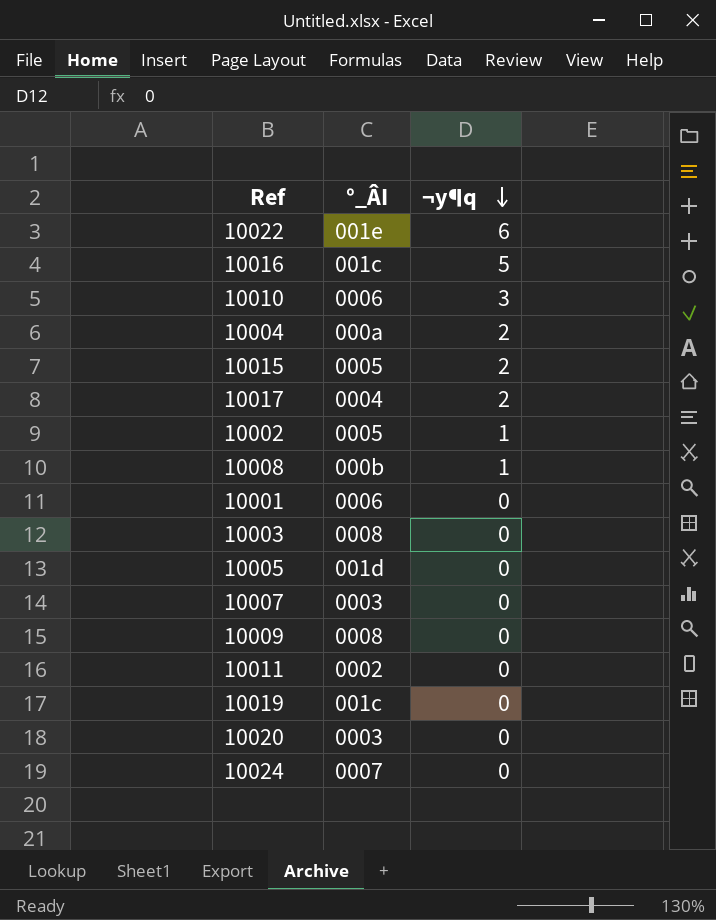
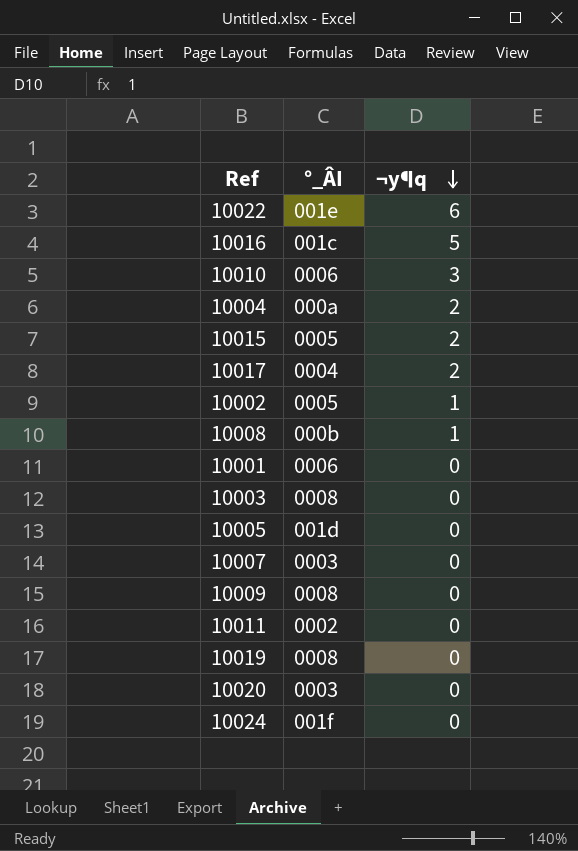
10019 | °_ÂI: 001c -> 0008
10024 | °_ÂI: 0007 -> 001f

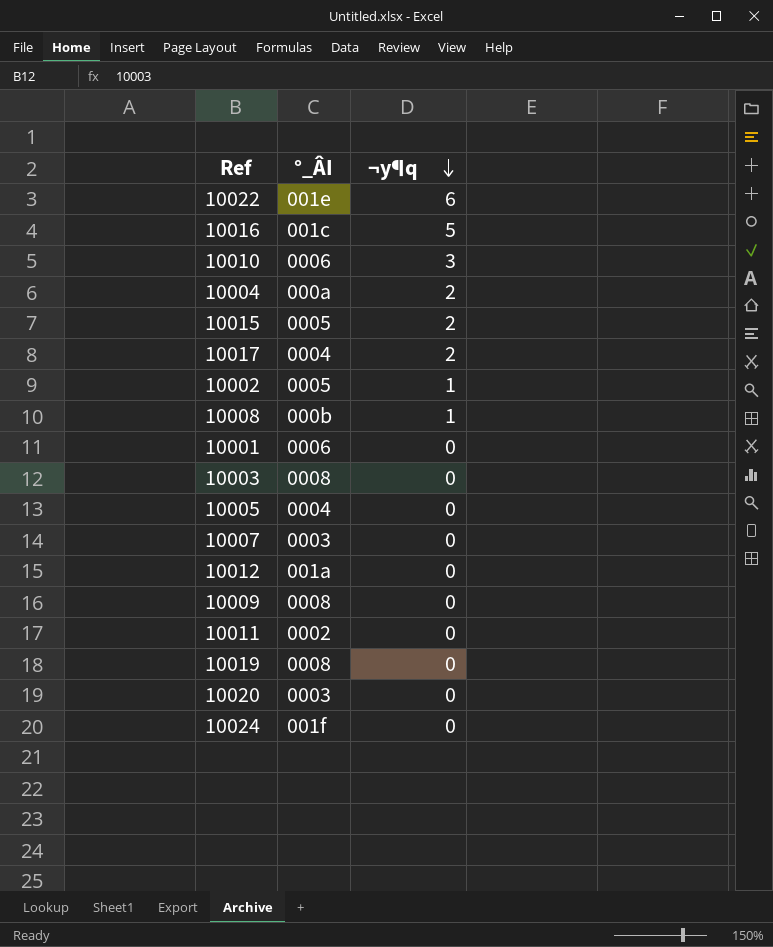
10005 | °_ÂI: 001d -> 0004
row 10012: none -> 001a | 0

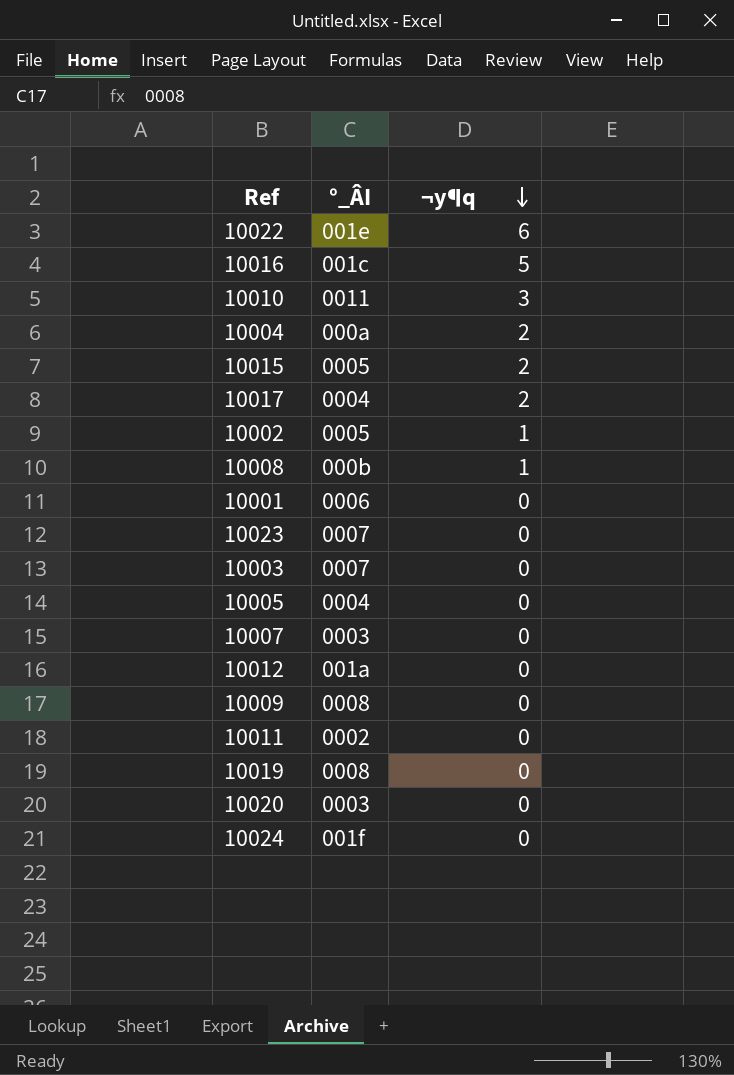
10010 | °_ÂI: 0006 -> 0011
row 10023: none -> 0007 | 0
10003 | °_ÂI: 0008 -> 0007

